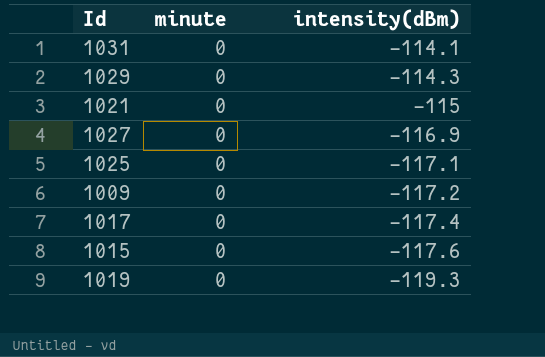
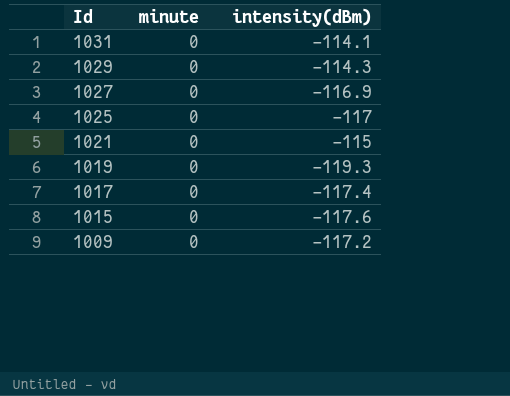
row order: intensity(dBm) descending -> Id descending
1025 | intensity(dBm): -117.1 -> -117

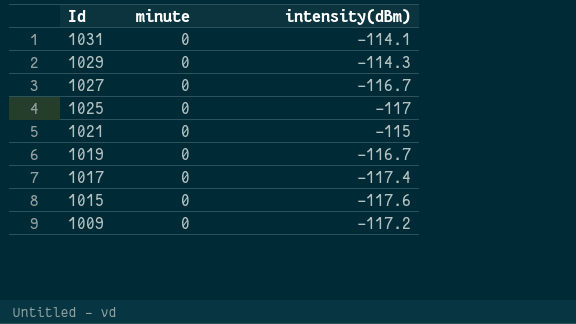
1027 | intensity(dBm): -116.9 -> -116.7
1019 | intensity(dBm): -119.3 -> -116.7

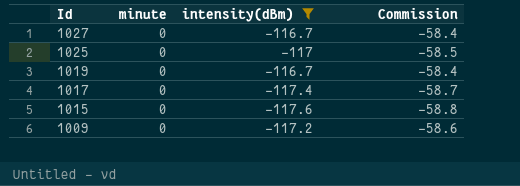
filter: none -> intensity(dBm) <= -116.7
column Commission | formula: none -> [intensity(dBm)] * 0.5

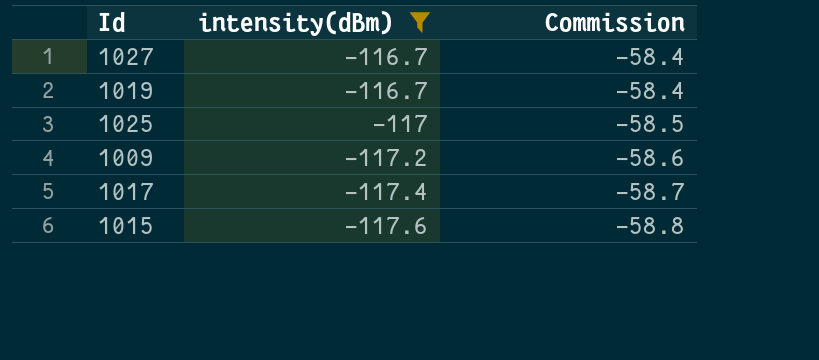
row order: Id descending -> intensity(dBm) descending
column minute | position: 2 -> none

